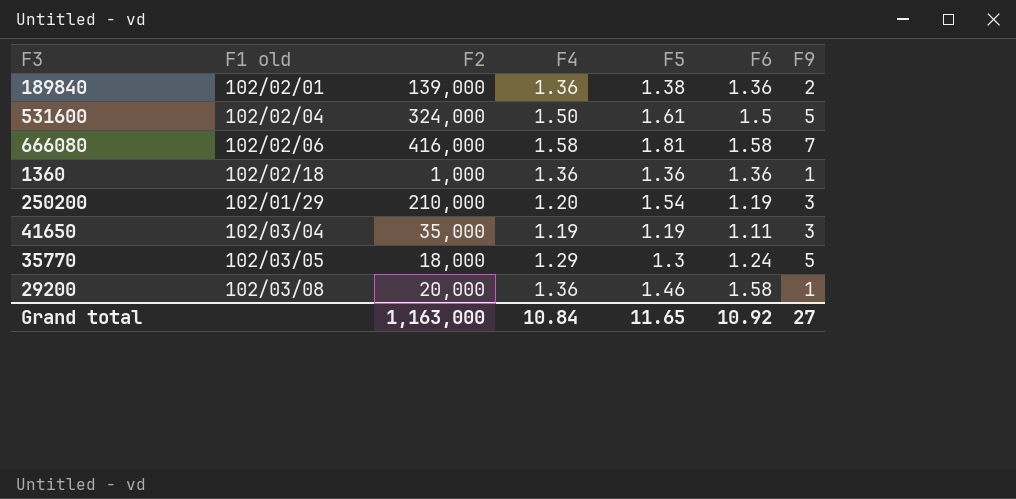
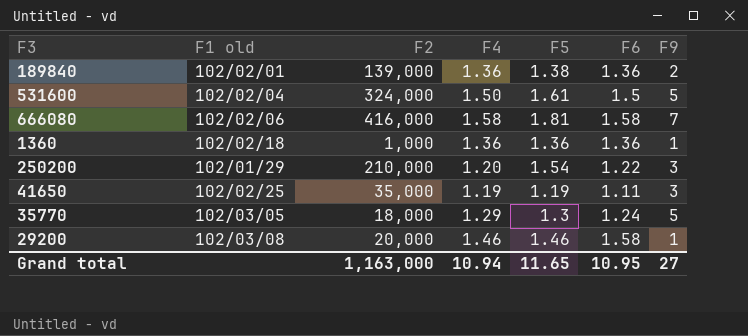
250200 | F6: 1.19 -> 1.22
41650 | F1 old: 102/03/04 -> 102/02/25
29200 | F4: 1.36 -> 1.46
Grand total | F4: 10.84 -> 10.94
Grand total | F6: 10.92 -> 10.95

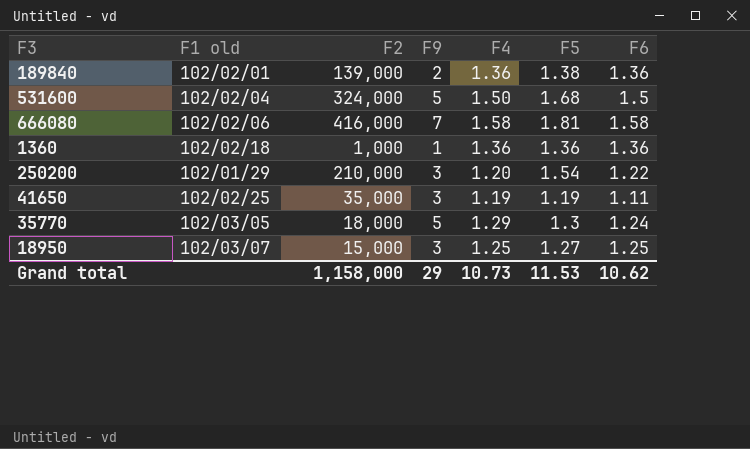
column F9 | position: 7 -> 4
row 29200: 102/03/08 | 20,000 | 1.46 | 1.46 | 1.58 | 1 -> none
531600 | F5: 1.61 -> 1.68
row 18950: none -> 102/03/07 | 15,000 | 3 | 1.25 | 1.27 | 1.25
Grand total | F2: 1,163,000 -> 1,158,000
Grand total | F9: 27 -> 29
Grand total | F4: 10.94 -> 10.73
Grand total | F5: 11.65 -> 11.53
Grand total | F6: 10.95 -> 10.62

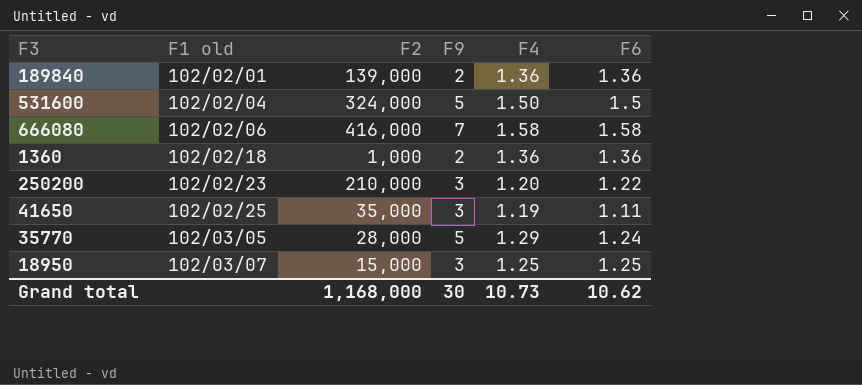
column F5 | position: 6 -> none
1360 | F9: 1 -> 2
250200 | F1 old: 102/01/29 -> 102/02/23
35770 | F2: 18,000 -> 28,000
Grand total | F2: 1,158,000 -> 1,168,000
Grand total | F9: 29 -> 30

